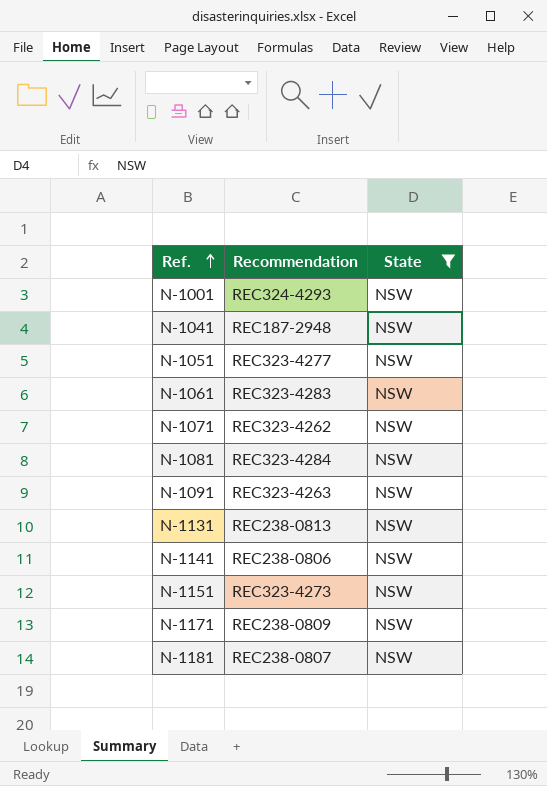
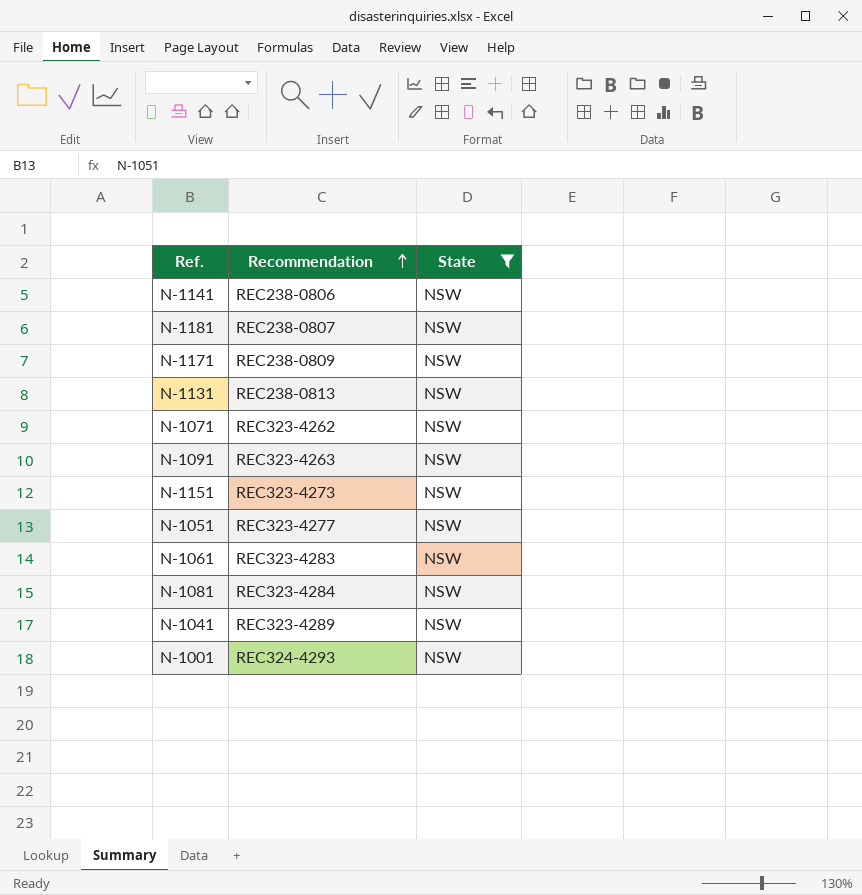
row order: Ref. ascending -> Recommendation ascending
N-1041 | Recommendation: REC187-2948 -> REC323-4289

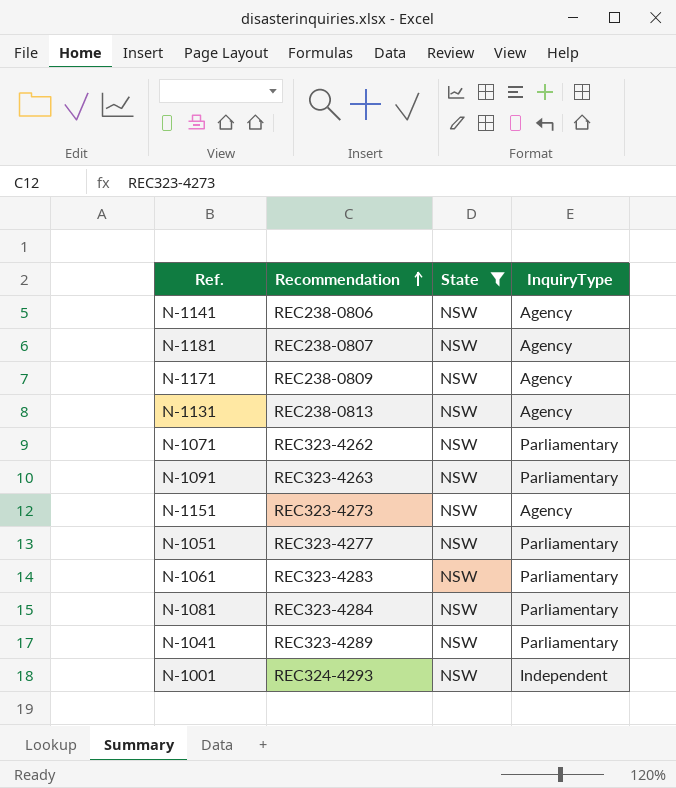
column InquiryType | position: none -> 4

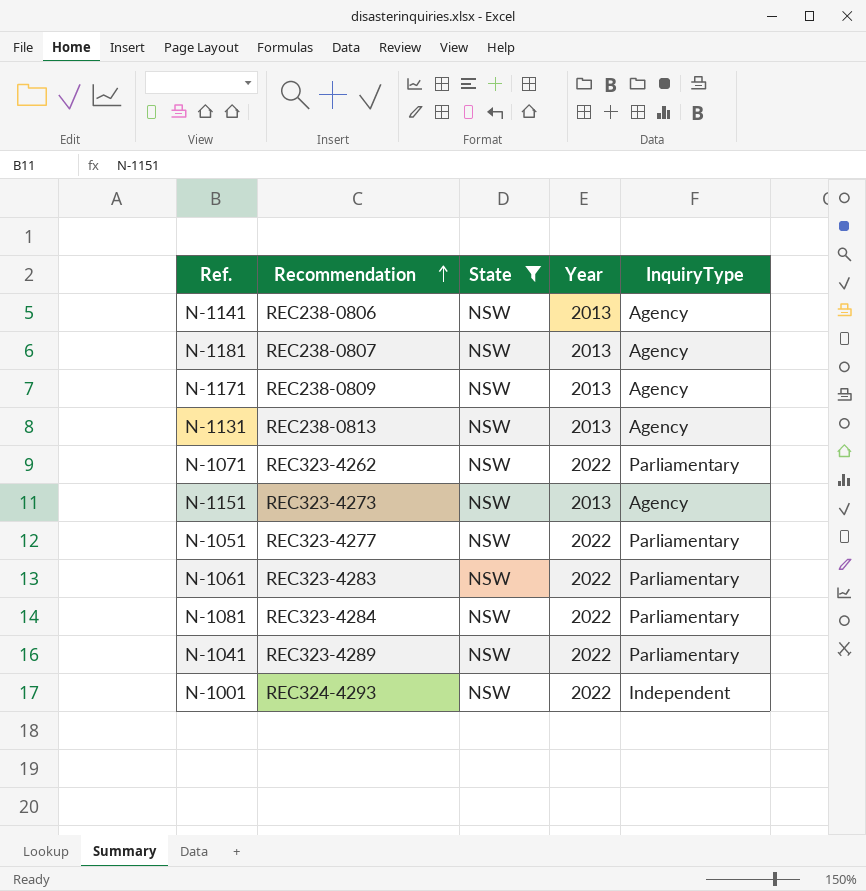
column Year | position: none -> 4
row N-1091: REC323-4263 | NSW | Parliamentary -> none

